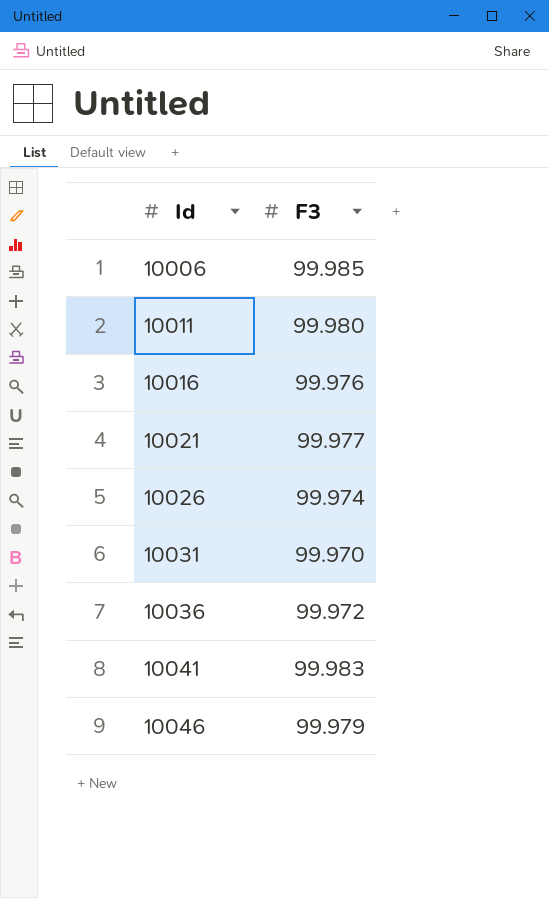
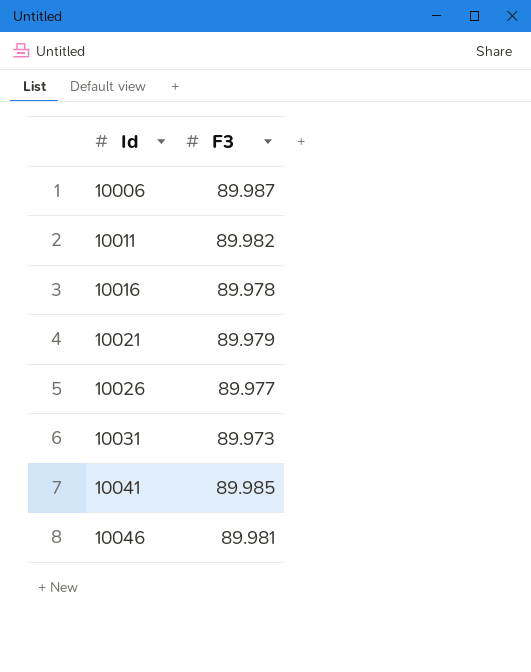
row 10036: 99.972 -> none
10006 | F3: 99.985 -> 89.987
10011 | F3: 99.980 -> 89.982
10016 | F3: 99.976 -> 89.978
10021 | F3: 99.977 -> 89.979
10026 | F3: 99.974 -> 89.977
10031 | F3: 99.970 -> 89.973
10041 | F3: 99.983 -> 89.985
10046 | F3: 99.979 -> 89.981

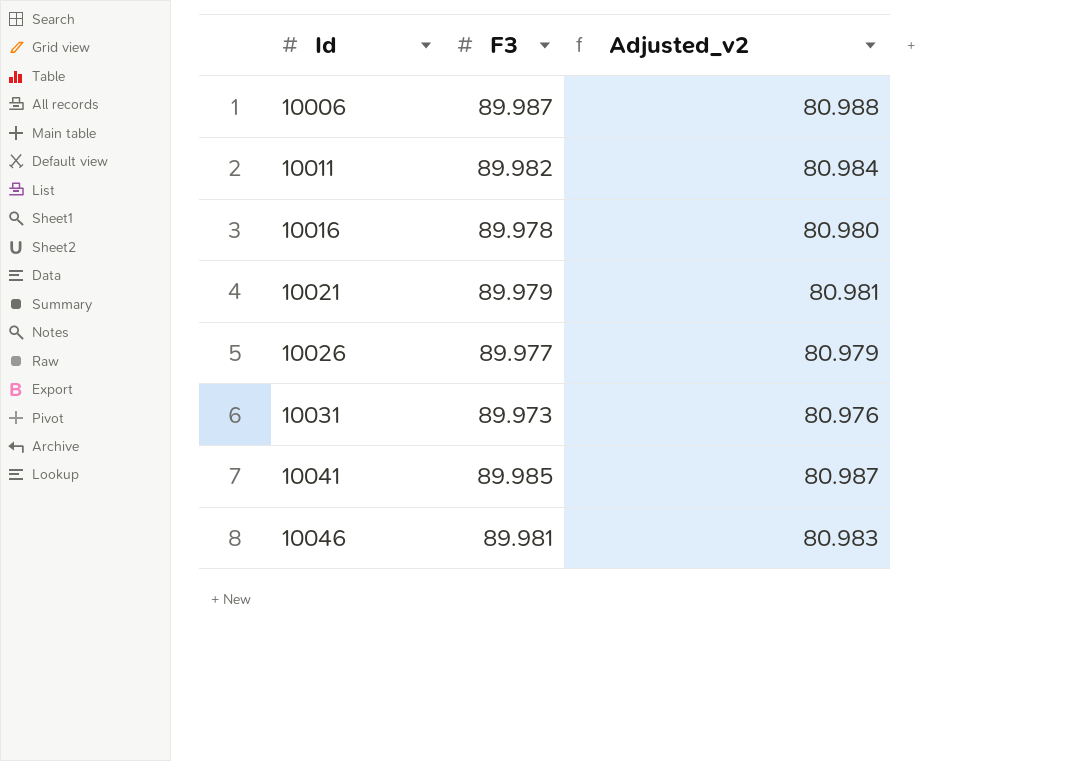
column Adjusted_v2 | formula: none -> [F3] * 0.9

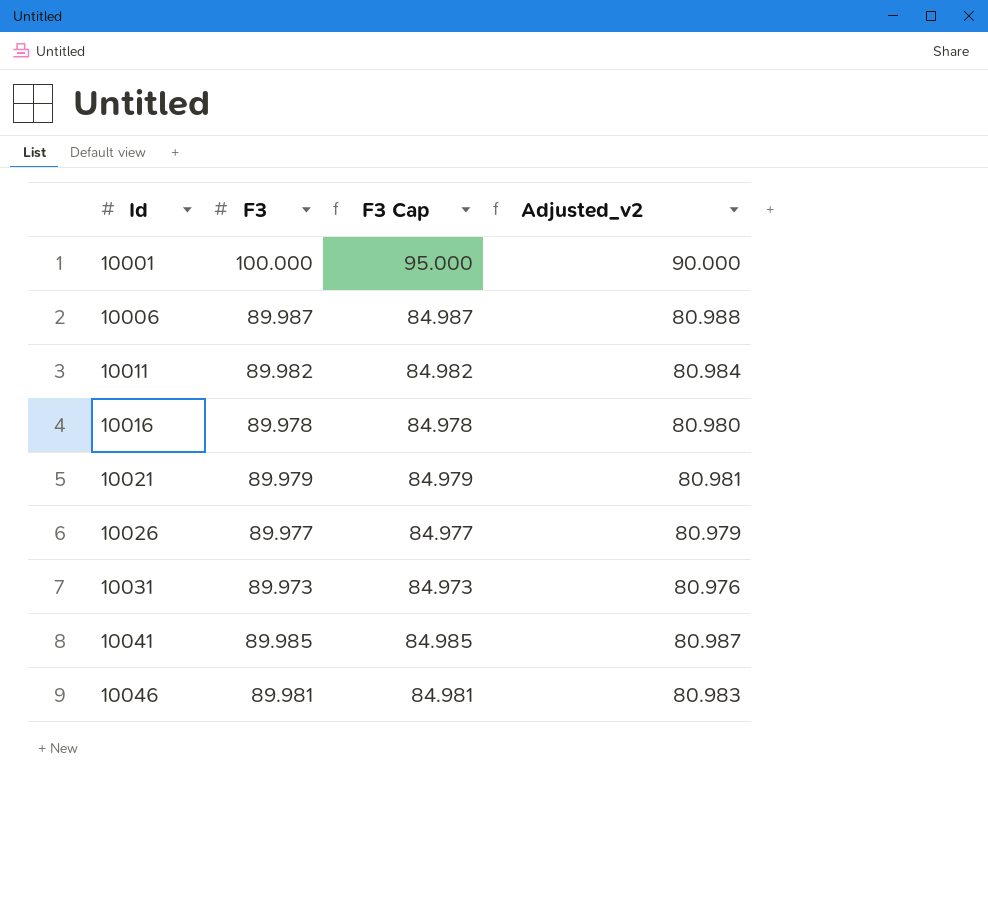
column F3 Cap | formula: none -> [F3] - 5
row 10001: none -> 100.000 | 95.000 | 90.000

